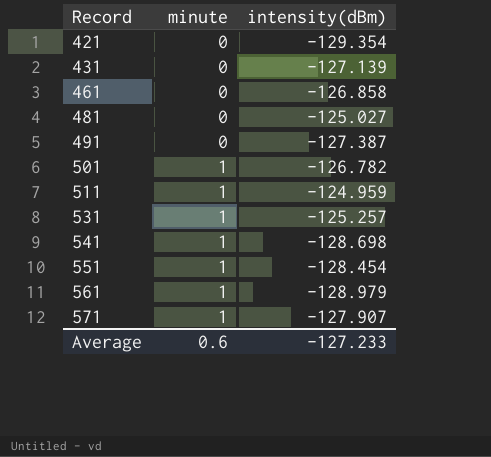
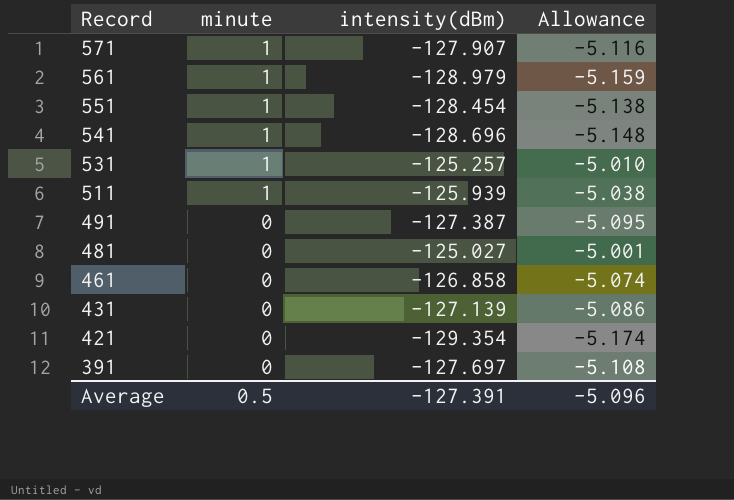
row order: Record ascending -> Record descending
column Allowance | formula: none -> [intensity(dBm)] * 0.04
row 501: 1 | -126.782 -> none
541 | intensity(dBm): -128.698 -> -128.696
511 | intensity(dBm): -124.959 -> -125.939
row 391: none -> 0 | -127.697 | -5.108
Average | minute: 0.6 -> 0.5
Average | intensity(dBm): -127.233 -> -127.391

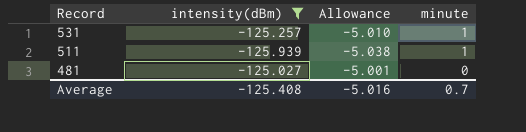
filter: none -> intensity(dBm) >= -125.939
column minute | position: 2 -> 4
Average | intensity(dBm): -127.391 -> -125.408
Average | Allowance: -5.096 -> -5.016
Average | minute: 0.5 -> 0.7

